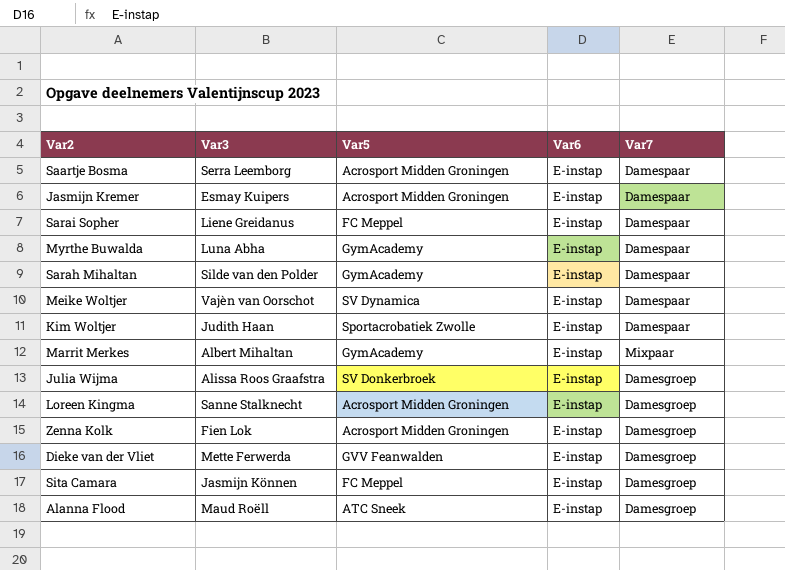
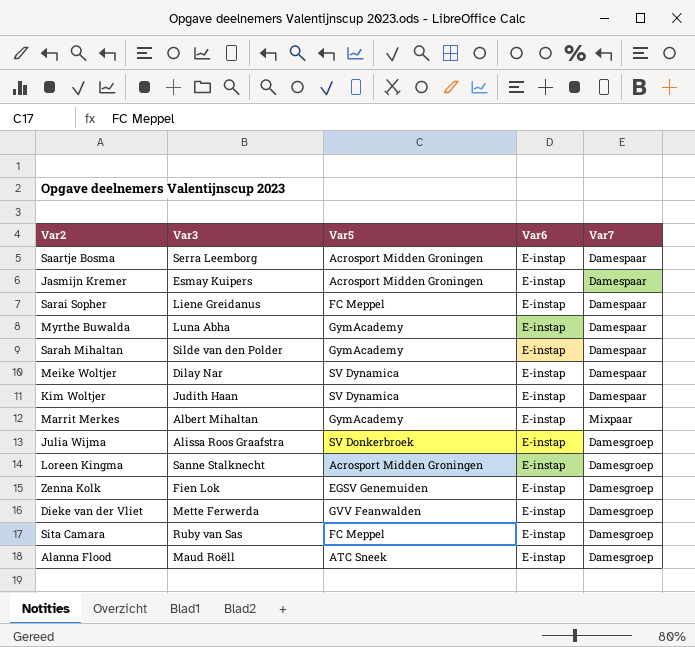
Meike Woltjer | Var3: Vajèn van Oorschot -> Dilay Nar
Kim Woltjer | Var5: Sportacrobatiek Zwolle -> SV Dynamica
Zenna Kolk | Var5: Acrosport Midden Groningen -> EGSV Genemuiden
Sita Camara | Var3: Jasmijn Können -> Ruby van Sas

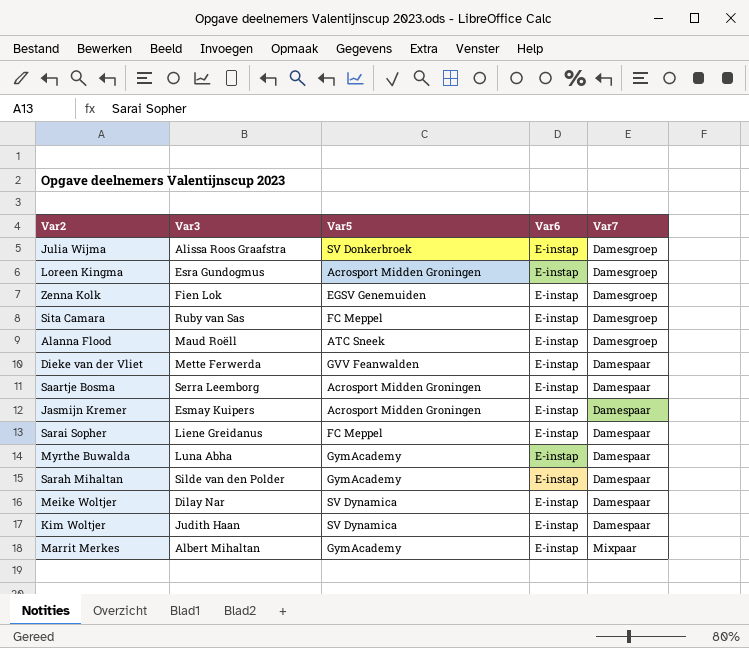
row order: none -> Var7 ascending
Loreen Kingma | Var3: Sanne Stalknecht -> Esra Gundogmus
Dieke van der Vliet | Var7: Damesgroep -> Damespaar

